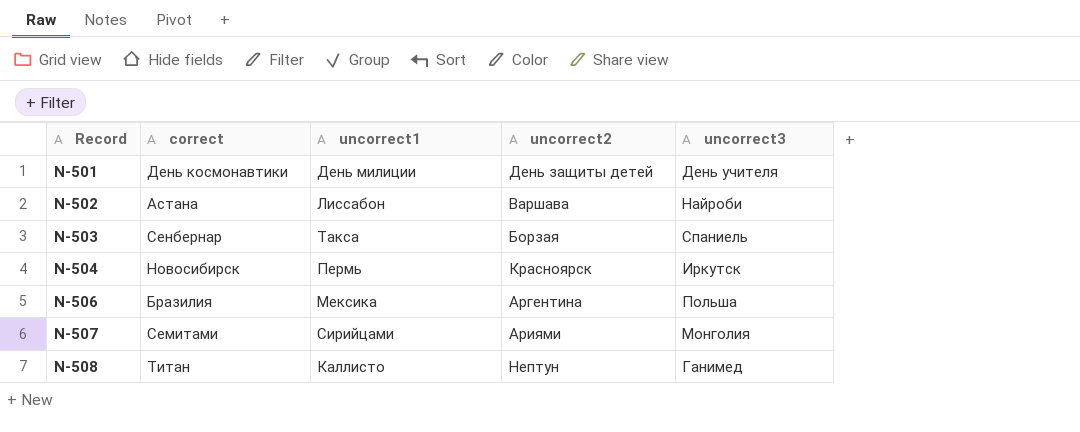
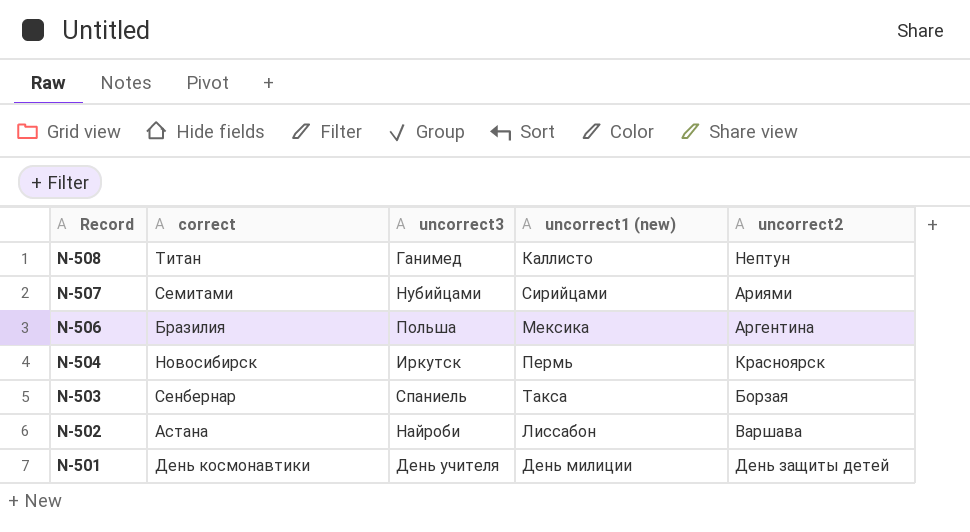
row order: Record ascending -> Record descending
column uncorrect3 | position: 5 -> 3
column name: uncorrect1 -> uncorrect1 (new)
N-507 | uncorrect3: Монголия -> Нубийцами

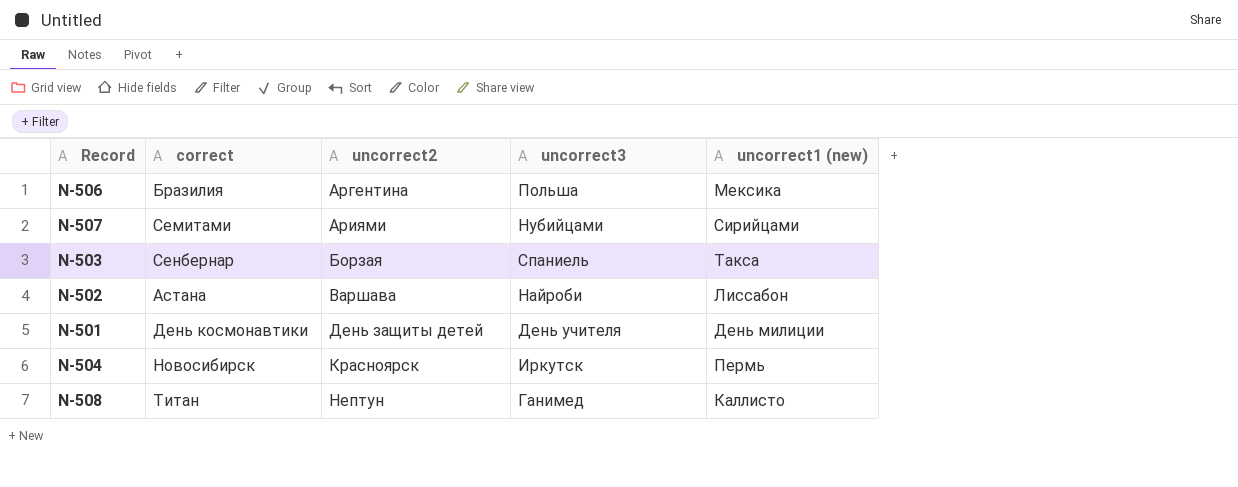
row order: Record descending -> uncorrect2 ascending
column uncorrect2 | position: 5 -> 3

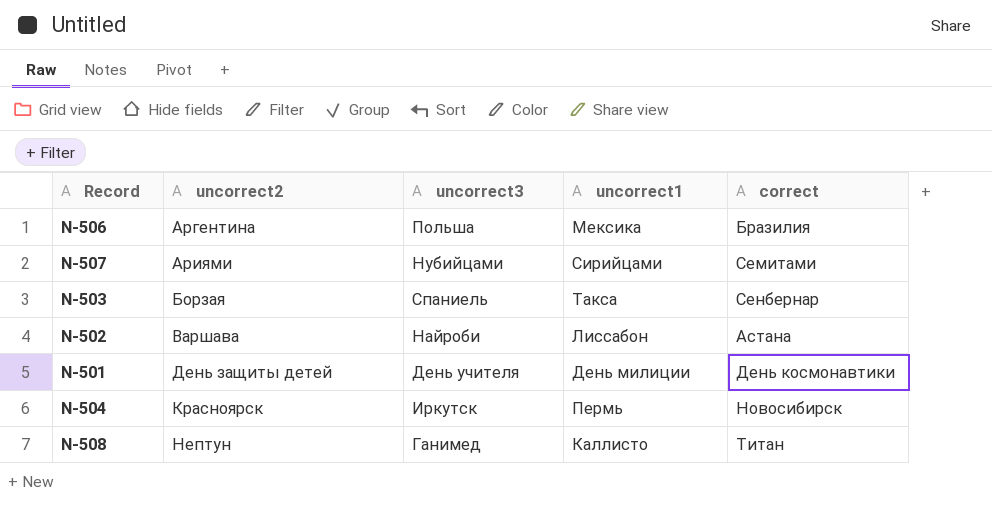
column name: uncorrect1 (new) -> uncorrect1
column correct | position: 2 -> 5

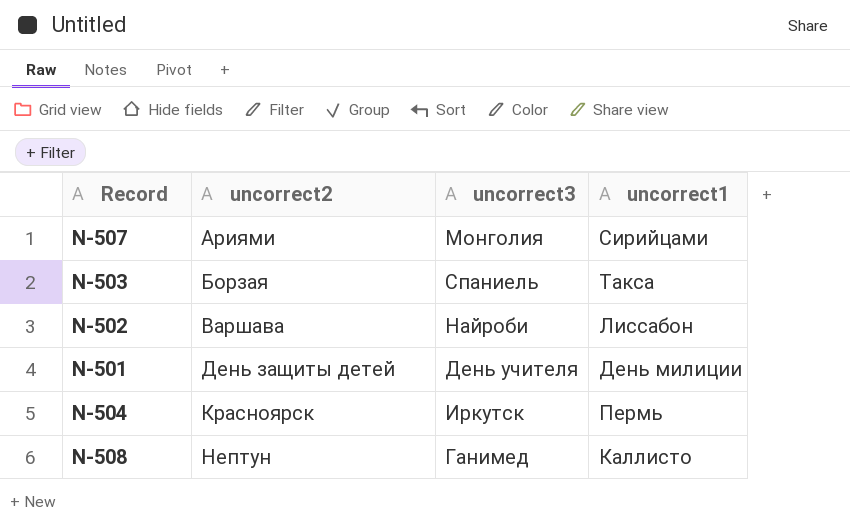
column correct | position: 5 -> none
row N-506: Аргентина | Польша | Мексика | Бразилия -> none
N-507 | uncorrect3: Нубийцами -> Монголия

